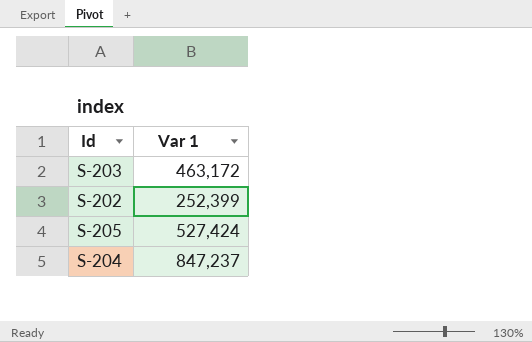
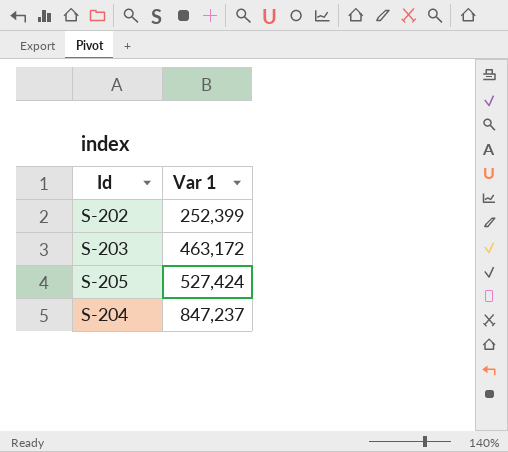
row order: none -> Var 1 ascending

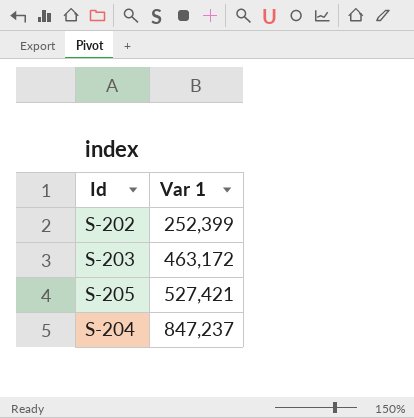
S-205 | Var 1: 527,424 -> 527,421

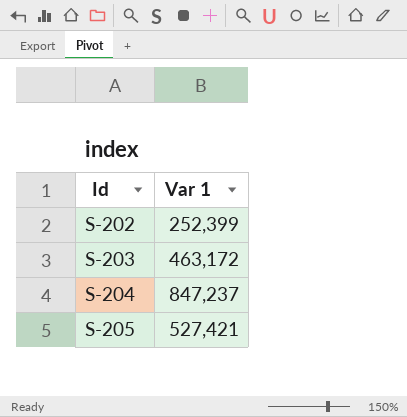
row order: Var 1 ascending -> Id ascending

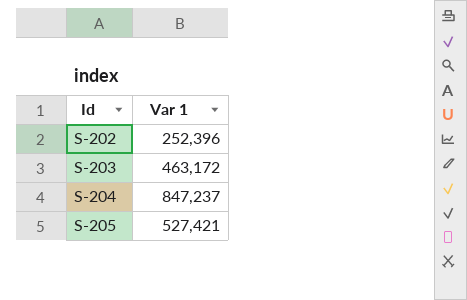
S-202 | Var 1: 252,399 -> 252,396

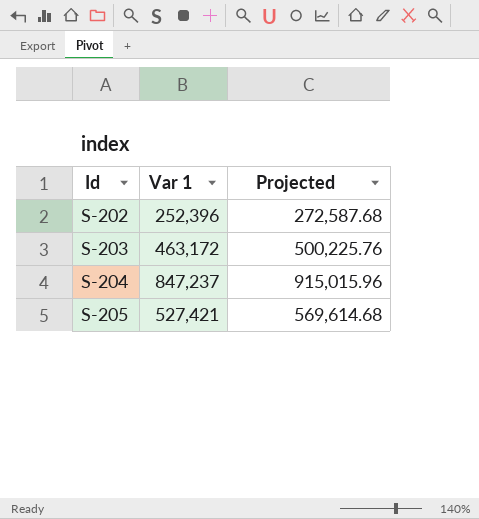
column Projected | formula: none -> [Var 1] * 1.08

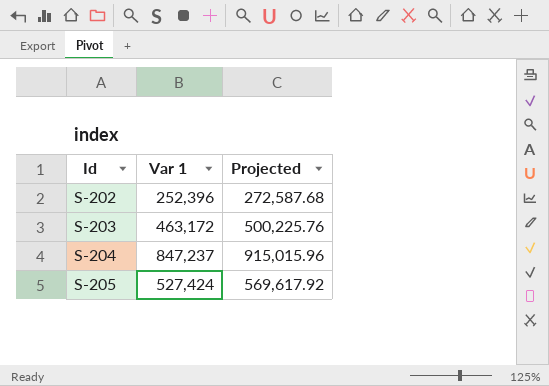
S-205 | Var 1: 527,421 -> 527,424
S-205 | Projected: 569,614.68 -> 569,617.92

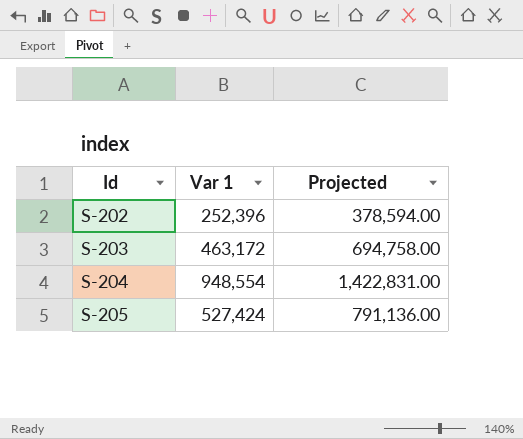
column Projected | formula: [Var 1] * 1.08 -> [Var 1] * 1.5
S-204 | Var 1: 847,237 -> 948,554

